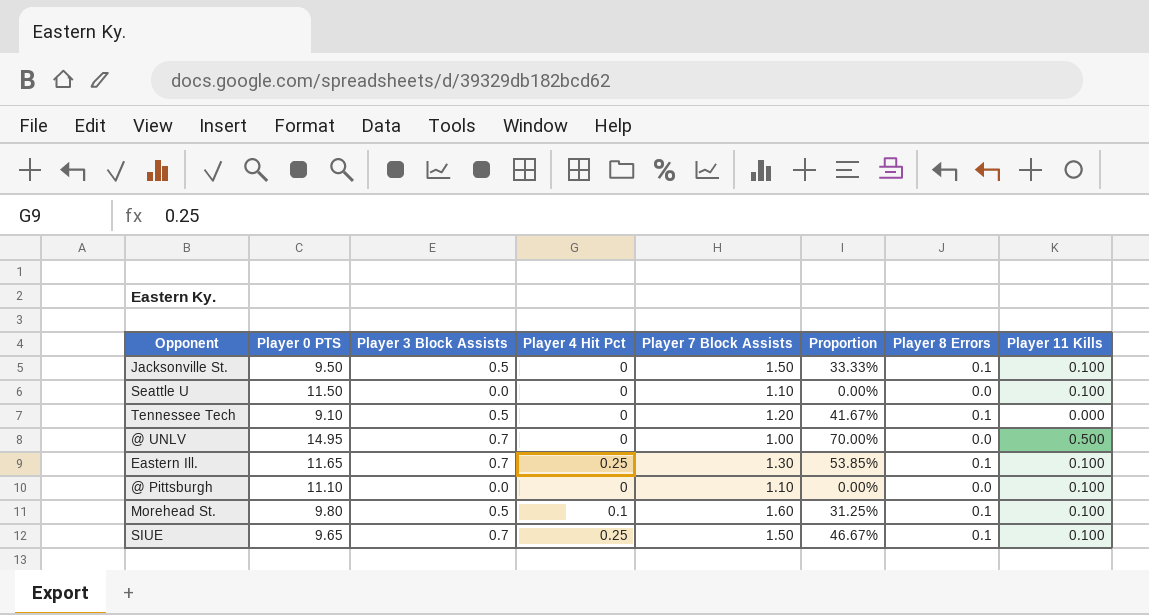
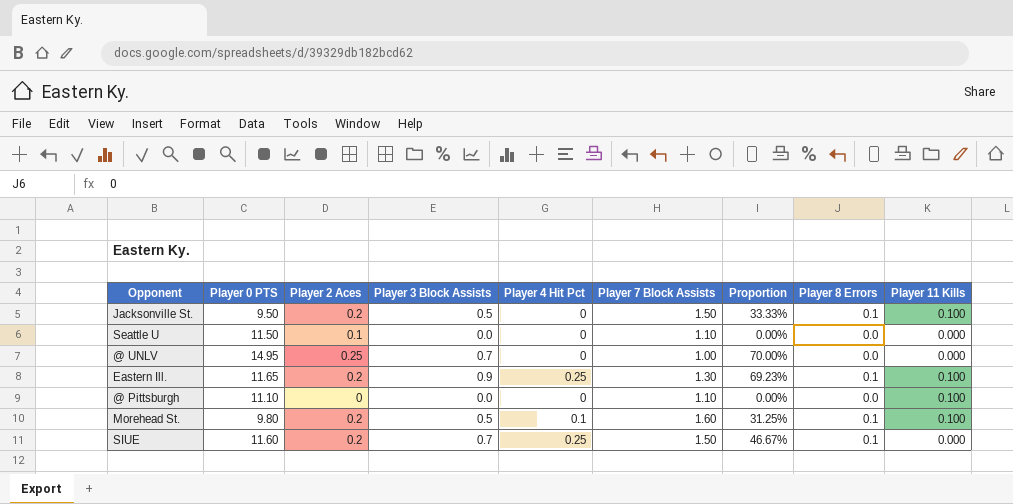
column Player 2 Aces | position: none -> 3
row Tennessee Tech: 9.10 | 0.5 | 0 | 1.20 | 41.67% | 0.1 | 0.000 -> none
Seattle U | Player 11 Kills: 0.100 -> 0.000
@ UNLV | Player 11 Kills: 0.500 -> 0.000
Eastern Ill. | Player 3 Block Assists: 0.7 -> 0.9
Eastern Ill. | Proportion: 53.85% -> 69.23%
SIUE | Player 0 PTS: 9.65 -> 11.60
SIUE | Player 11 Kills: 0.100 -> 0.000

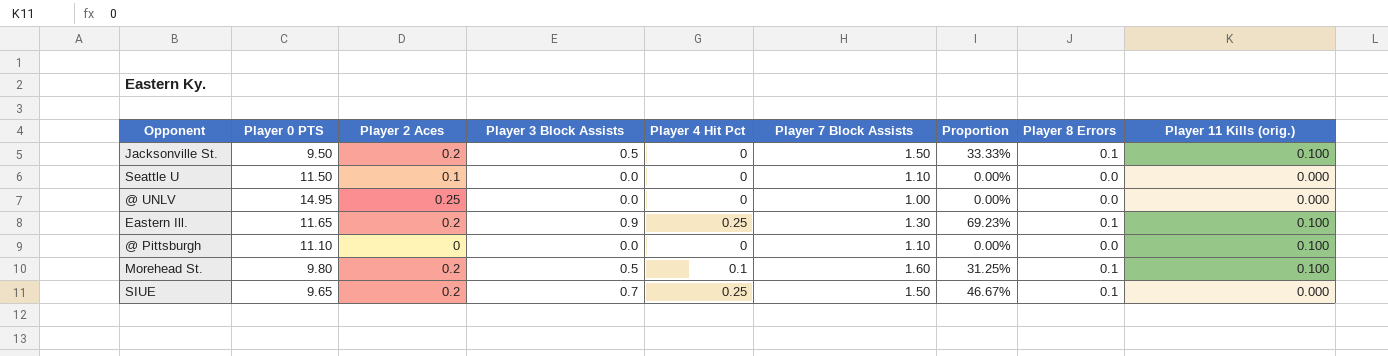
column name: Player 11 Kills -> Player 11 Kills (orig.)
@ UNLV | Player 3 Block Assists: 0.7 -> 0.0
@ UNLV | Proportion: 70.00% -> 0.00%
SIUE | Player 0 PTS: 11.60 -> 9.65

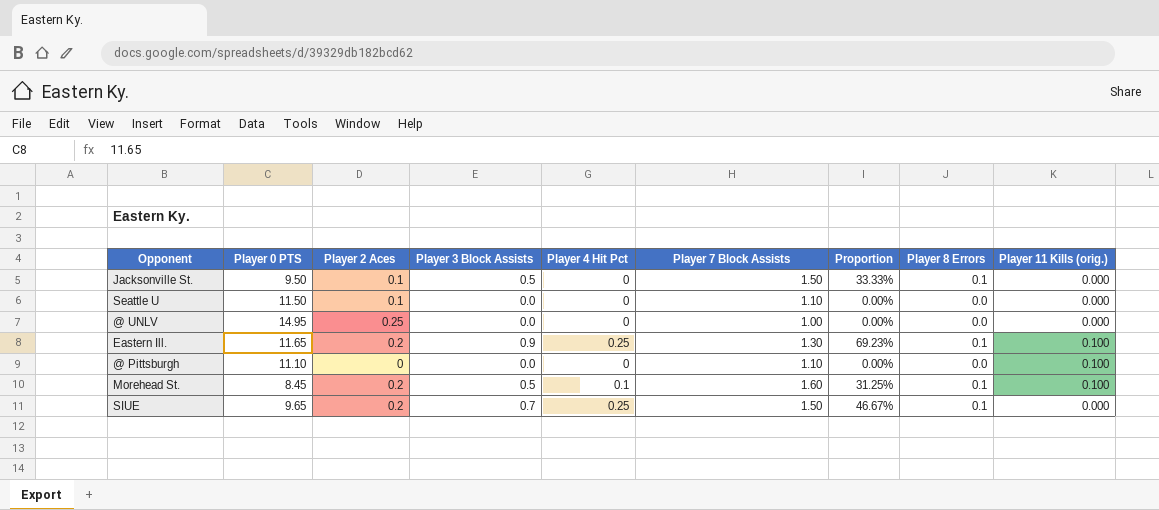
Jacksonville St. | Player 2 Aces: 0.2 -> 0.1
Jacksonville St. | Player 11 Kills (orig.): 0.100 -> 0.000
Morehead St. | Player 0 PTS: 9.80 -> 8.45

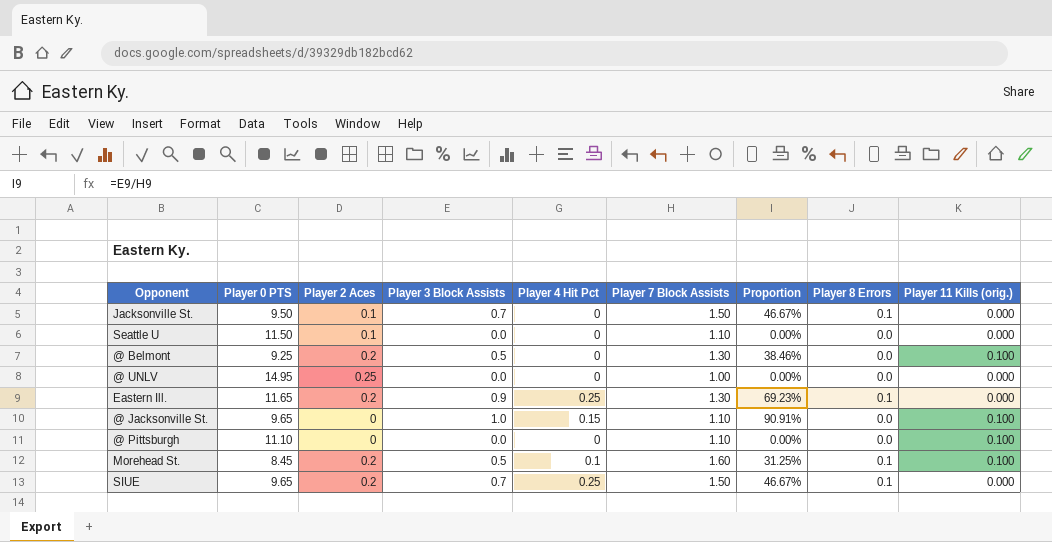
Jacksonville St. | Player 3 Block Assists: 0.5 -> 0.7
Jacksonville St. | Proportion: 33.33% -> 46.67%
row @ Belmont: none -> 9.25 | 0.2 | 0.5 | 0 | 1.30 | 38.46% | 0.0 | 0.100
Eastern Ill. | Player 11 Kills (orig.): 0.100 -> 0.000
row @ Jacksonville St.: none -> 9.65 | 0 | 1.0 | 0.15 | 1.10 | 90.91% | 0.0 | 0.100

